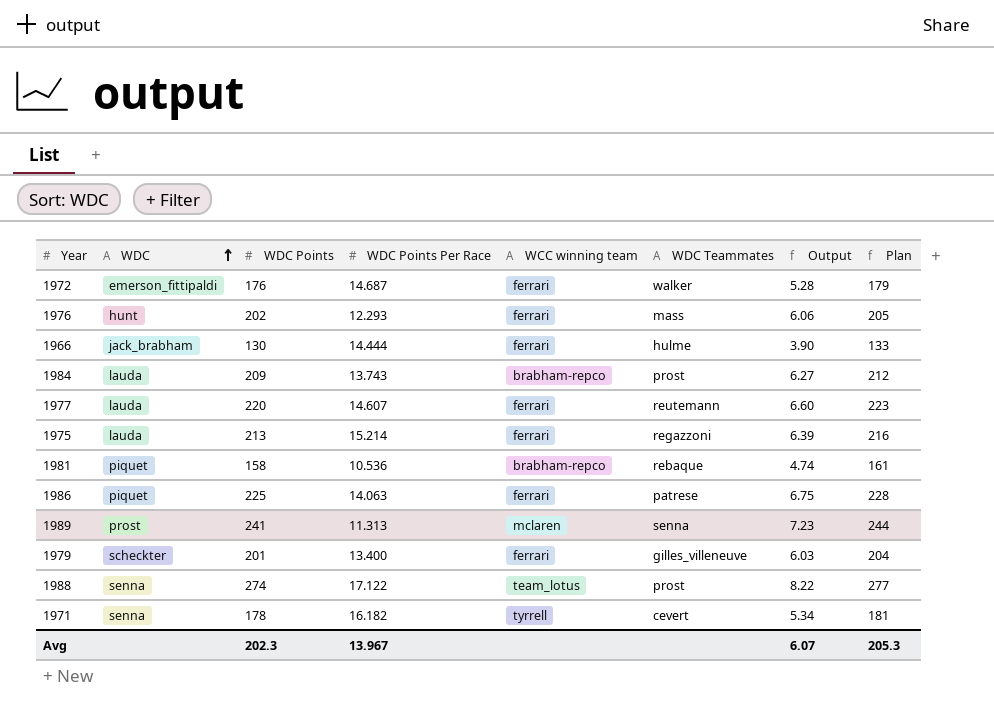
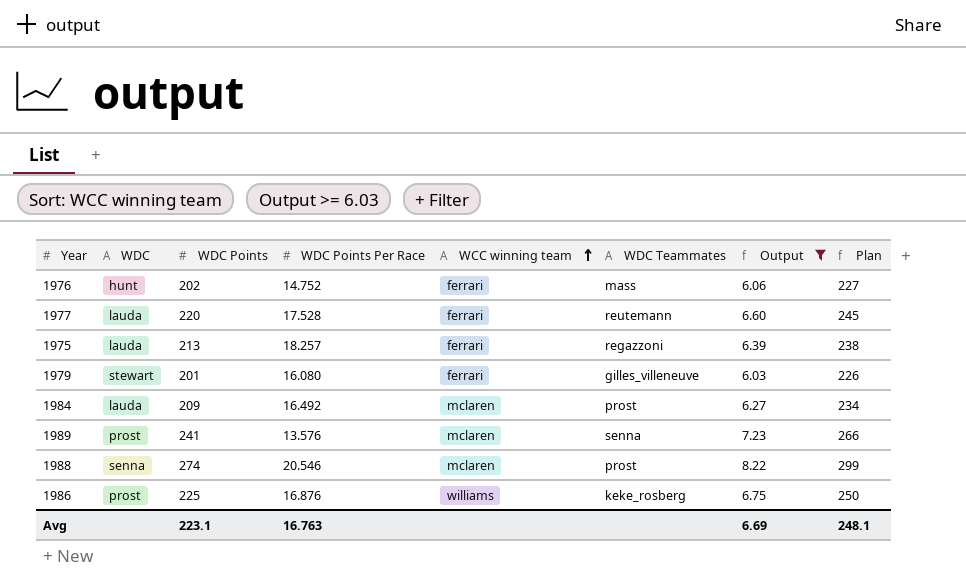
filter: none -> Output >= 6.03
row order: WDC ascending -> WCC winning team ascending
column Plan | formula: [WDC Points] + 3 -> [WDC Points] + 25
1976 | WDC Points Per Race: 12.293 -> 14.752
1977 | WDC Points Per Race: 14.607 -> 17.528
1975 | WDC Points Per Race: 15.214 -> 18.257
1979 | WDC: scheckter -> stewart
1979 | WDC Points Per Race: 13.400 -> 16.080
1984 | WDC Points Per Race: 13.743 -> 16.492
1984 | WCC winning team: brabham-repco -> mclaren
1989 | WDC Points Per Race: 11.313 -> 13.576
1988 | WDC Points Per Race: 17.122 -> 20.546
1988 | WCC winning team: team_lotus -> mclaren
1986 | WDC: piquet -> prost
1986 | WDC Points Per Race: 14.063 -> 16.876
1986 | WCC winning team: ferrari -> williams
1986 | WDC Teammates: patrese -> keke_rosberg
Avg | WDC Points: 202.3 -> 223.1
Avg | WDC Points Per Race: 13.967 -> 16.763
Avg | Output: 6.07 -> 6.69
Avg | Plan: 205.3 -> 248.1

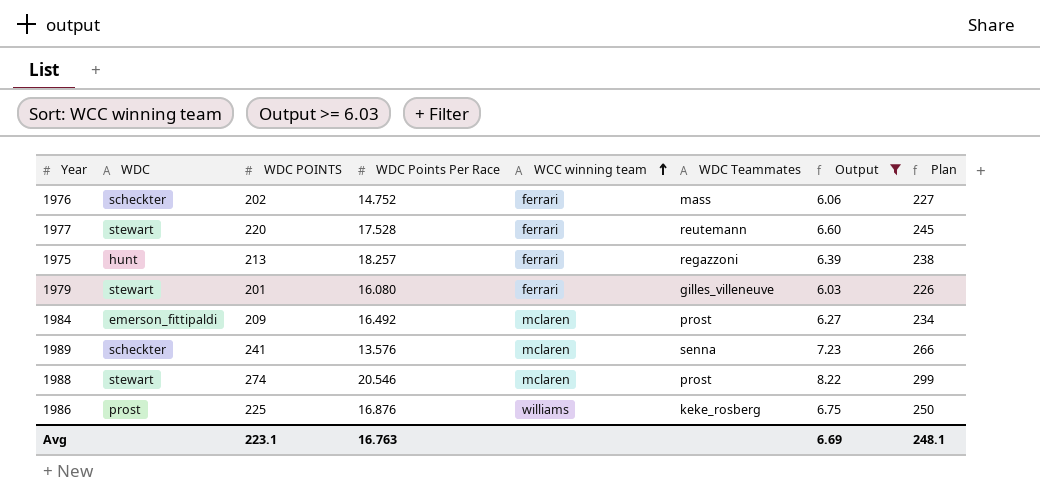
column name: WDC Points -> WDC POINTS
1976 | WDC: hunt -> scheckter
1977 | WDC: lauda -> stewart
1975 | WDC: lauda -> hunt
1984 | WDC: lauda -> emerson_fittipaldi
1989 | WDC: prost -> scheckter
1988 | WDC: senna -> stewart

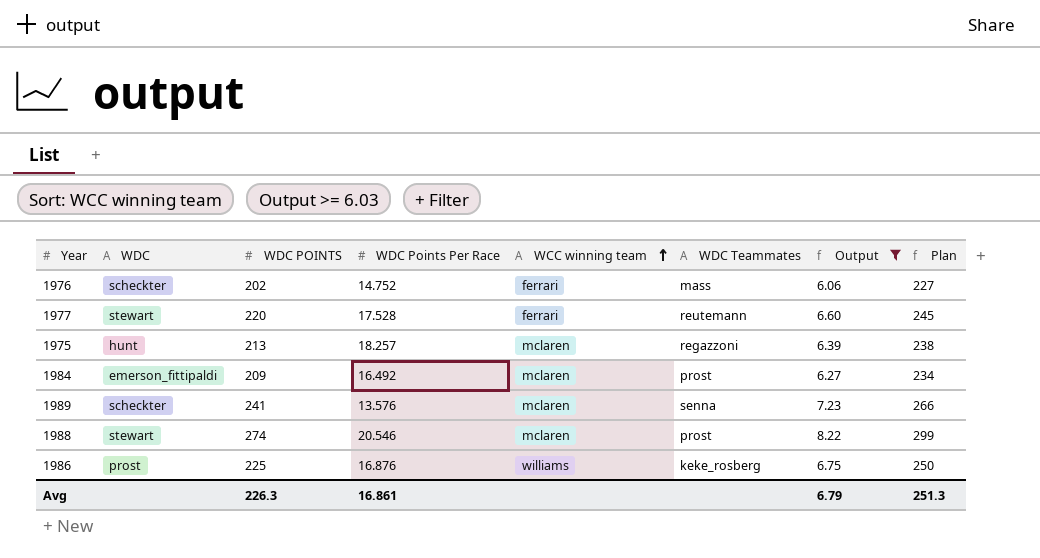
row 1979: stewart | 201 | 16.080 | ferrari | gilles_villeneuve | 6.03 | 226 -> none
1975 | WCC winning team: ferrari -> mclaren
Avg | WDC POINTS: 223.1 -> 226.3
Avg | WDC Points Per Race: 16.763 -> 16.861
Avg | Output: 6.69 -> 6.79
Avg | Plan: 248.1 -> 251.3

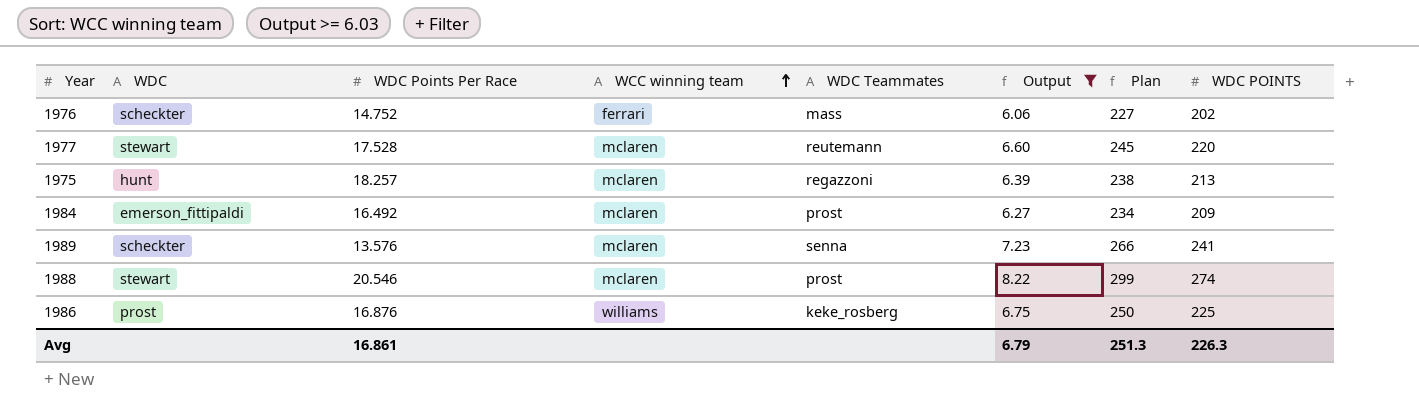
column WDC POINTS | position: 3 -> 8
1977 | WCC winning team: ferrari -> mclaren

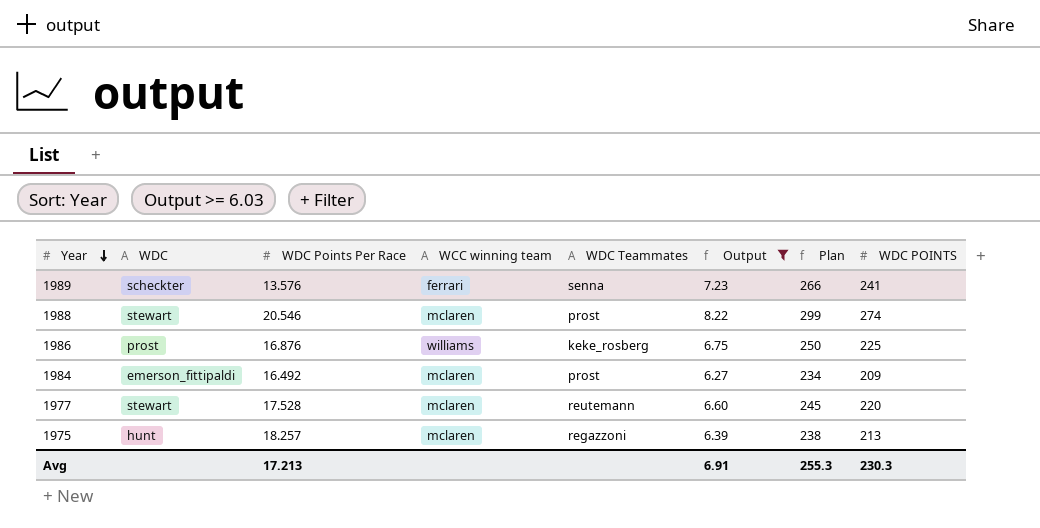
row order: WCC winning team ascending -> Year descending
row 1976: scheckter | 14.752 | ferrari | mass | 6.06 | 227 | 202 -> none
1989 | WCC winning team: mclaren -> ferrari
Avg | WDC Points Per Race: 16.861 -> 17.213
Avg | Output: 6.79 -> 6.91
Avg | Plan: 251.3 -> 255.3
Avg | WDC POINTS: 226.3 -> 230.3

